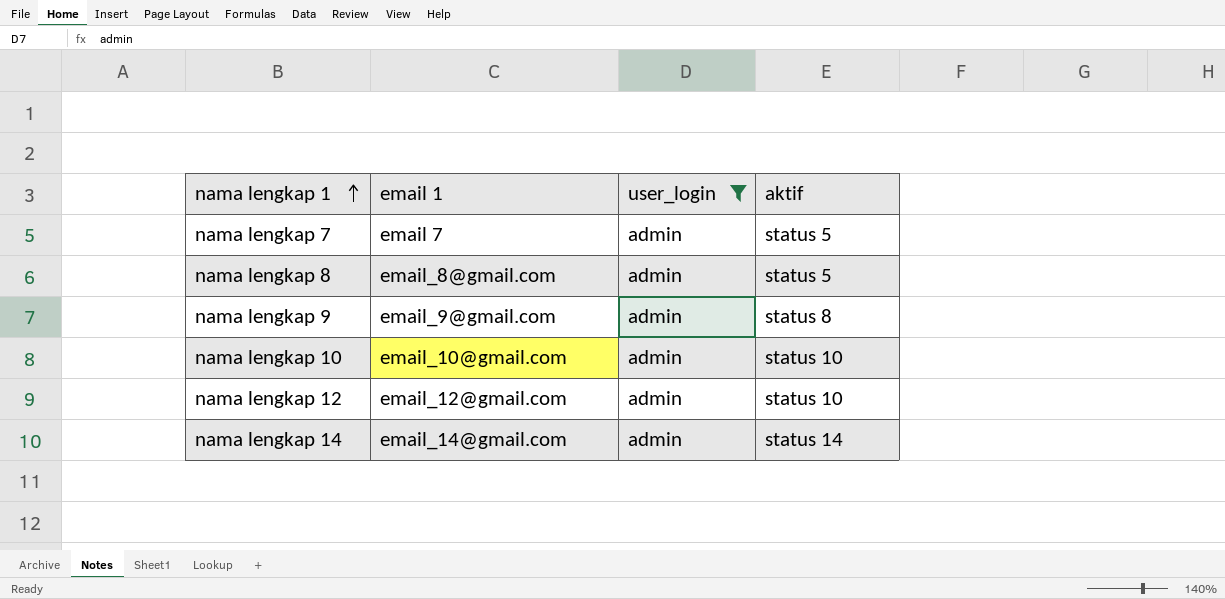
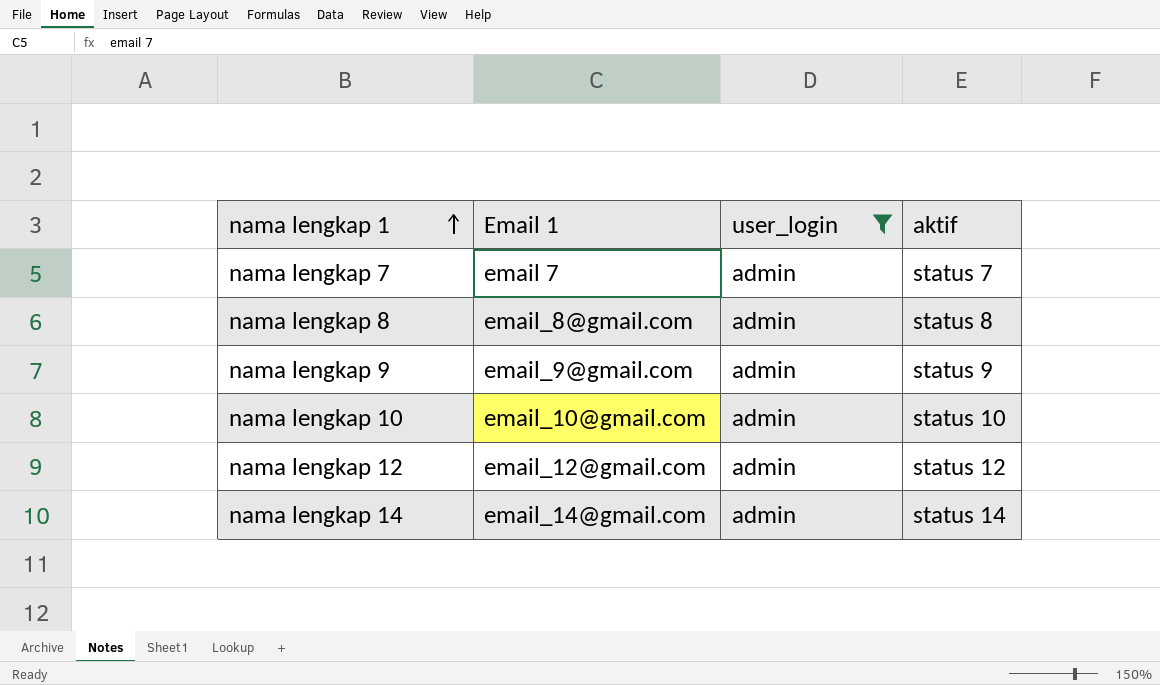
column name: email 1 -> Email 1
nama lengkap 7 | aktif: status 5 -> status 7
nama lengkap 8 | aktif: status 5 -> status 8
nama lengkap 9 | aktif: status 8 -> status 9
nama lengkap 12 | aktif: status 10 -> status 12

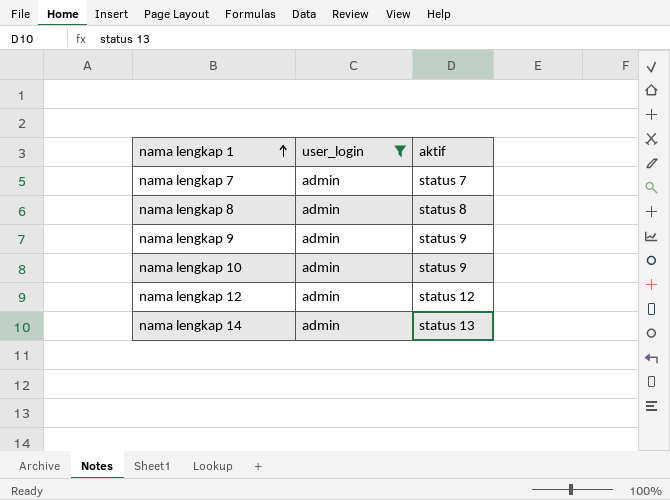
column Email 1 | position: 2 -> none
nama lengkap 10 | aktif: status 10 -> status 9
nama lengkap 14 | aktif: status 14 -> status 13

